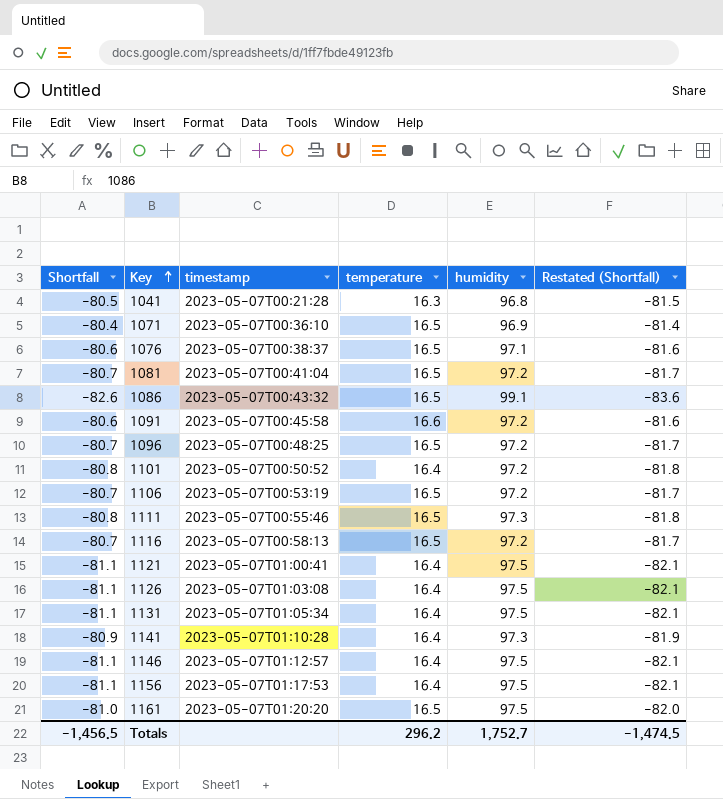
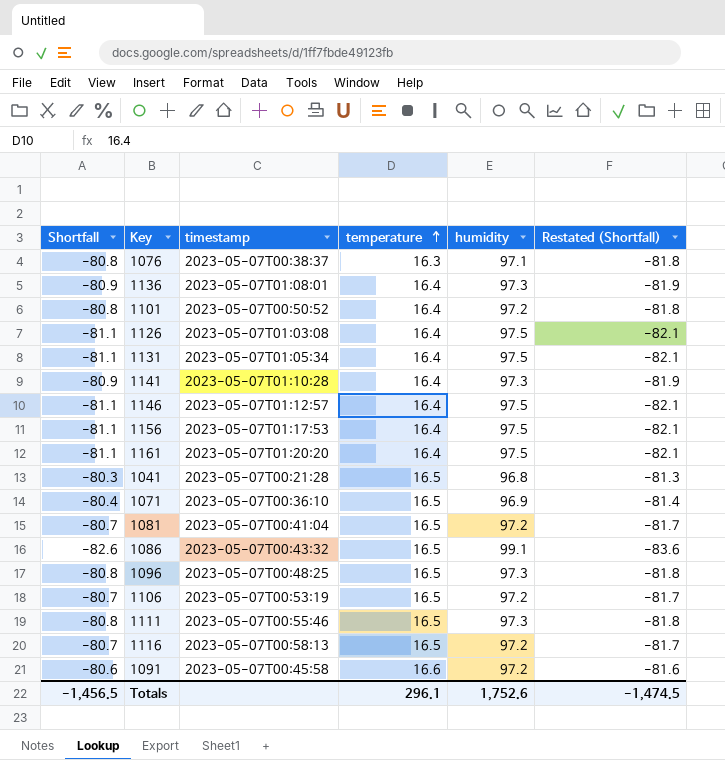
row order: Key ascending -> temperature ascending
row 1121: -81.1 | 2023-05-07T01:00:41 | 16.4 | 97.5 | -82.1 -> none
1076 | Shortfall: -80.6 -> -80.8
1076 | temperature: 16.5 -> 16.3
1076 | Restated (Shortfall): -81.6 -> -81.8
row 1136: none -> -80.9 | 2023-05-07T01:08:01 | 16.4 | 97.3 | -81.9
1161 | Shortfall: -81.0 -> -81.1
1161 | temperature: 16.5 -> 16.4
1161 | Restated (Shortfall): -82.0 -> -82.1
1041 | Shortfall: -80.5 -> -80.3
1041 | temperature: 16.3 -> 16.5
1041 | Restated (Shortfall): -81.5 -> -81.3
1096 | Shortfall: -80.7 -> -80.8
1096 | humidity: 97.2 -> 97.3
1096 | Restated (Shortfall): -81.7 -> -81.8
Totals | temperature: 296.2 -> 296.1
Totals | humidity: 1,752.7 -> 1,752.6

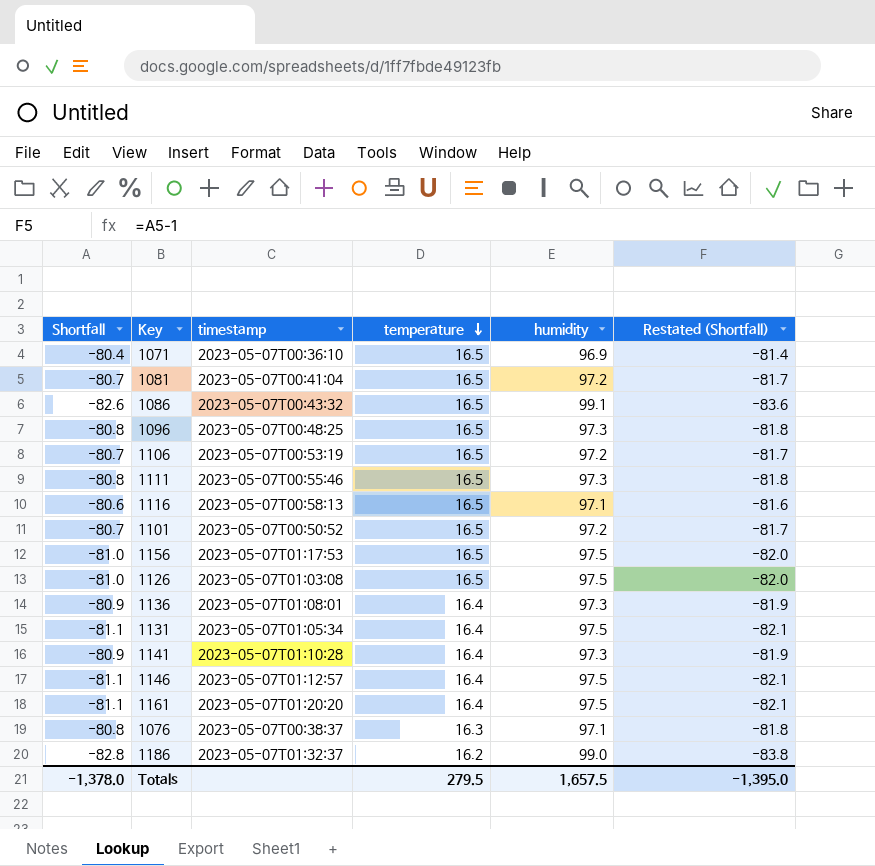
row order: temperature ascending -> temperature descending
row 1041: -80.3 | 2023-05-07T00:21:28 | 16.5 | 96.8 | -81.3 -> none
row 1091: -80.6 | 2023-05-07T00:45:58 | 16.6 | 97.2 | -81.6 -> none
1116 | Shortfall: -80.7 -> -80.6
1116 | humidity: 97.2 -> 97.1
1116 | Restated (Shortfall): -81.7 -> -81.6
1101 | Shortfall: -80.8 -> -80.7
1101 | temperature: 16.4 -> 16.5
1101 | Restated (Shortfall): -81.8 -> -81.7
1156 | Shortfall: -81.1 -> -81.0
1156 | temperature: 16.4 -> 16.5
1156 | Restated (Shortfall): -82.1 -> -82.0
1126 | Shortfall: -81.1 -> -81.0
1126 | temperature: 16.4 -> 16.5
1126 | Restated (Shortfall): -82.1 -> -82.0
row 1186: none -> -82.8 | 2023-05-07T01:32:37 | 16.2 | 99.0 | -83.8
Totals | Shortfall: -1,456.5 -> -1,378.0
Totals | temperature: 296.1 -> 279.5
Totals | humidity: 1,752.6 -> 1,657.5
Totals | Restated (Shortfall): -1,474.5 -> -1,395.0

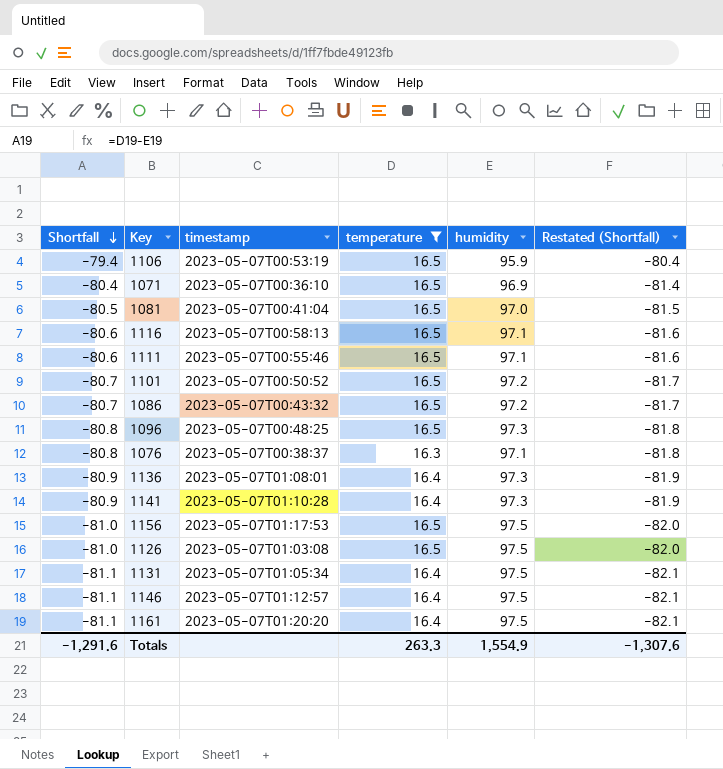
filter: none -> temperature != 16.2
row order: temperature descending -> Shortfall descending
1106 | Shortfall: -80.7 -> -79.4
1106 | humidity: 97.2 -> 95.9
1106 | Restated (Shortfall): -81.7 -> -80.4
1081 | Shortfall: -80.7 -> -80.5
1081 | humidity: 97.2 -> 97.0
1081 | Restated (Shortfall): -81.7 -> -81.5
1111 | Shortfall: -80.8 -> -80.6
1111 | humidity: 97.3 -> 97.1
1111 | Restated (Shortfall): -81.8 -> -81.6
1086 | Shortfall: -82.6 -> -80.7
1086 | humidity: 99.1 -> 97.2
1086 | Restated (Shortfall): -83.6 -> -81.7
Totals | Shortfall: -1,378.0 -> -1,291.6
Totals | temperature: 279.5 -> 263.3
Totals | humidity: 1,657.5 -> 1,554.9
Totals | Restated (Shortfall): -1,395.0 -> -1,307.6

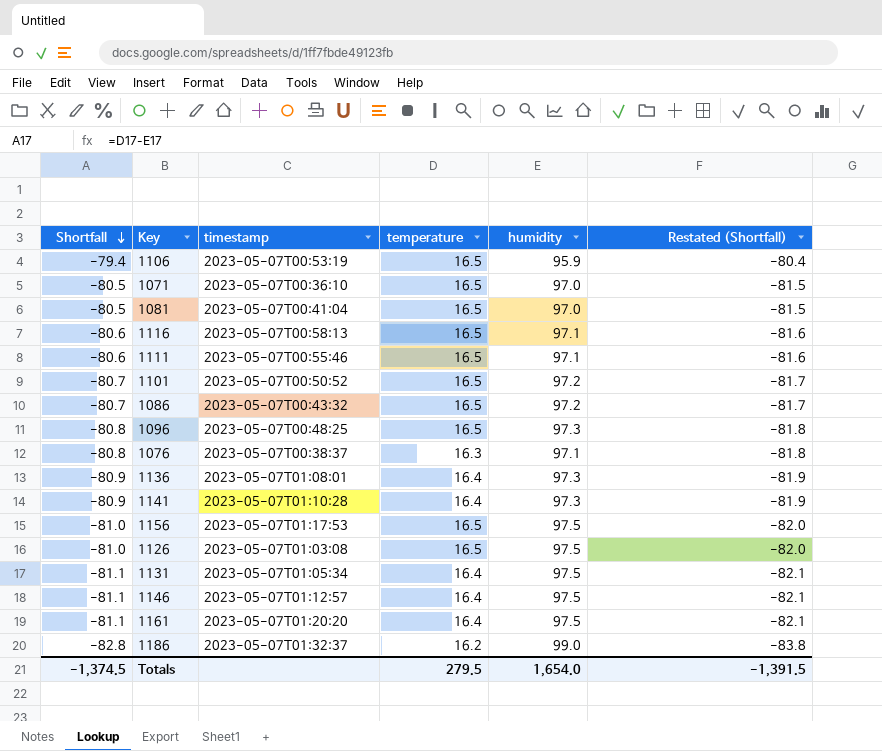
filter: temperature != 16.2 -> none
1071 | Shortfall: -80.4 -> -80.5
1071 | humidity: 96.9 -> 97.0
1071 | Restated (Shortfall): -81.4 -> -81.5
Totals | Shortfall: -1,291.6 -> -1,374.5
Totals | temperature: 263.3 -> 279.5
Totals | humidity: 1,554.9 -> 1,654.0
Totals | Restated (Shortfall): -1,307.6 -> -1,391.5

